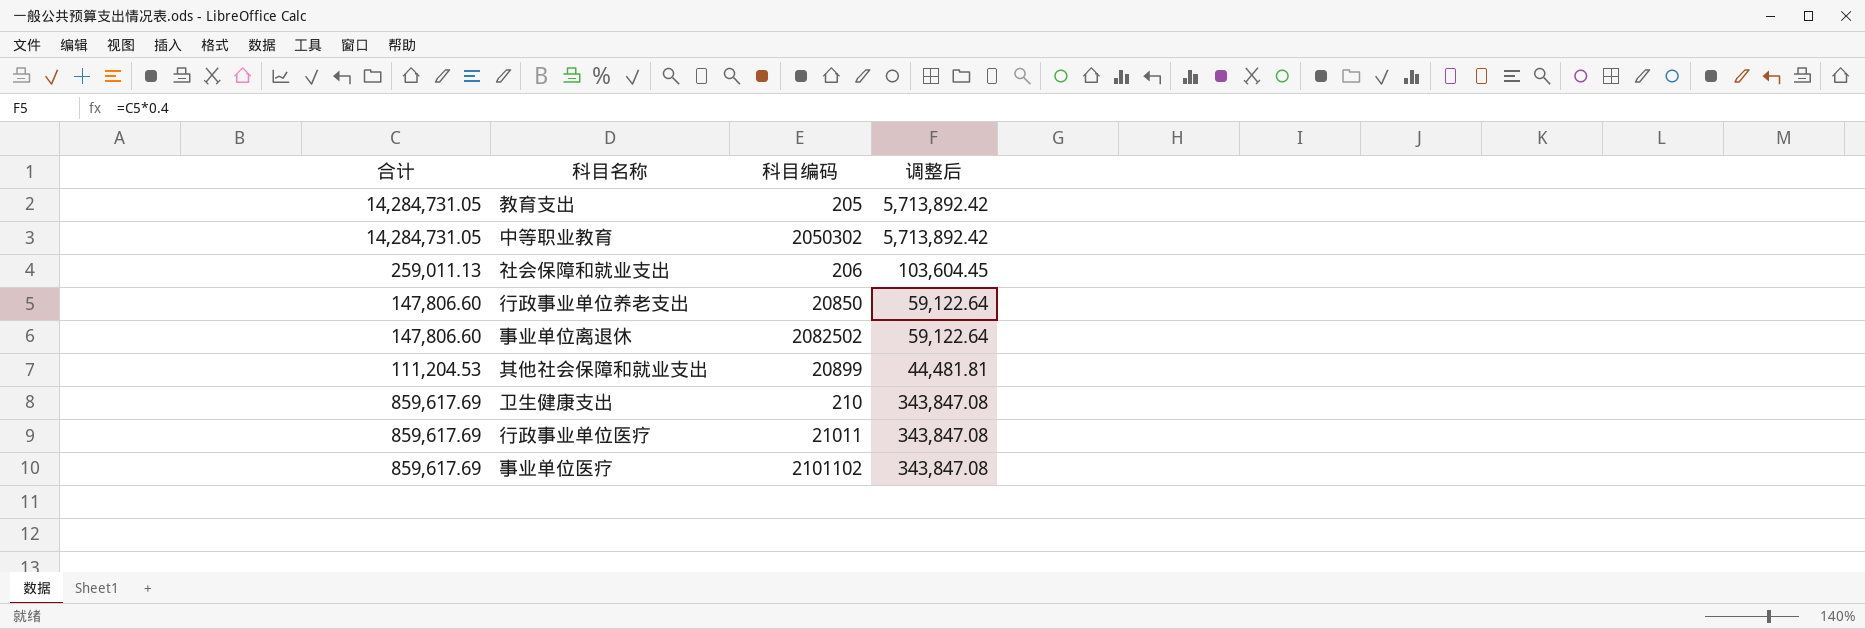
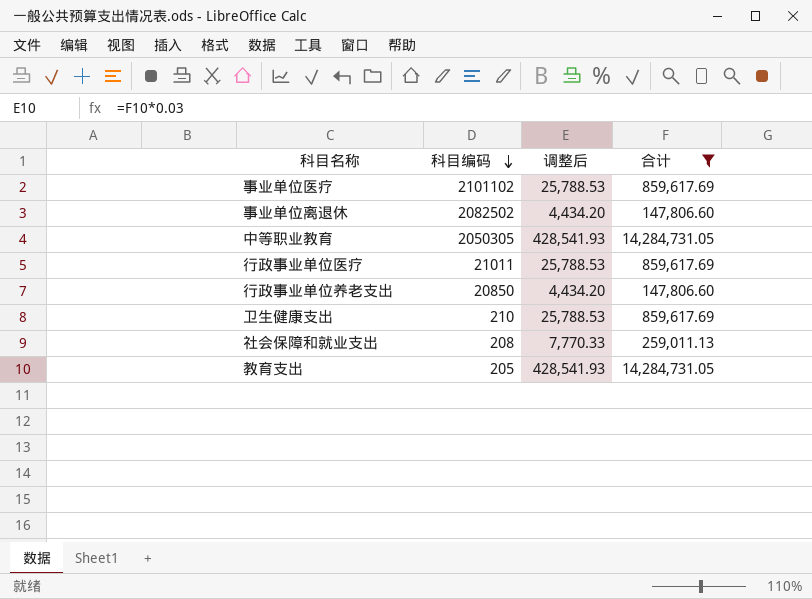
filter: none -> 合计 != 111,204.53
row order: none -> 科目编码 descending
column 调整后 | formula: [合计] * 0.4 -> [合计] * 0.03
column 合计 | position: 1 -> 4
中等职业教育 | 科目编码: 2050302 -> 2050305
社会保障和就业支出 | 科目编码: 206 -> 208

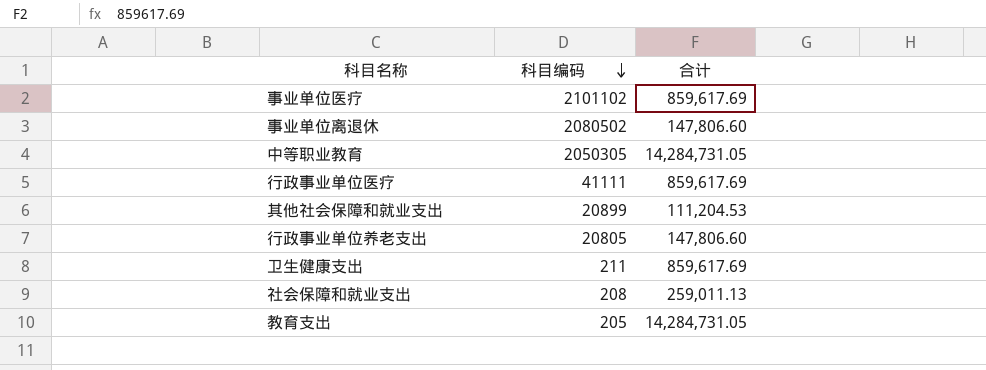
filter: 合计 != 111,204.53 -> none
column 调整后 | formula: [合计] * 0.03 -> none
事业单位离退休 | 科目编码: 2082502 -> 2080502
行政事业单位医疗 | 科目编码: 21011 -> 41111
行政事业单位养老支出 | 科目编码: 20850 -> 20805
卫生健康支出 | 科目编码: 210 -> 211

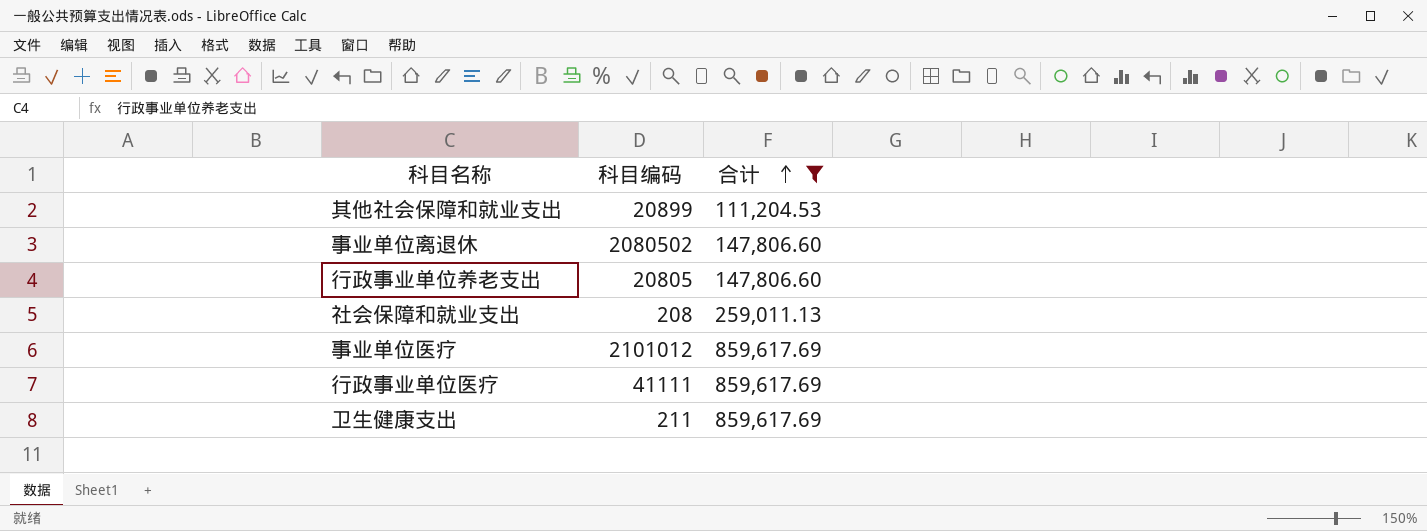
filter: none -> 合计 != 14,284,731.05
row order: 科目编码 descending -> 合计 ascending
事业单位医疗 | 科目编码: 2101102 -> 2101012

